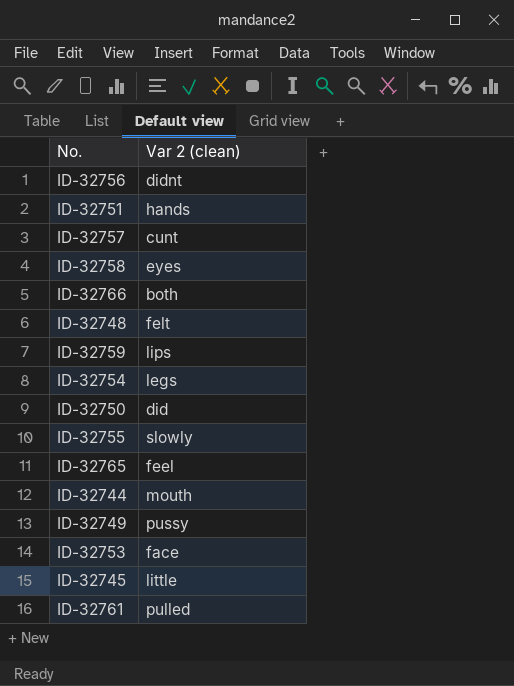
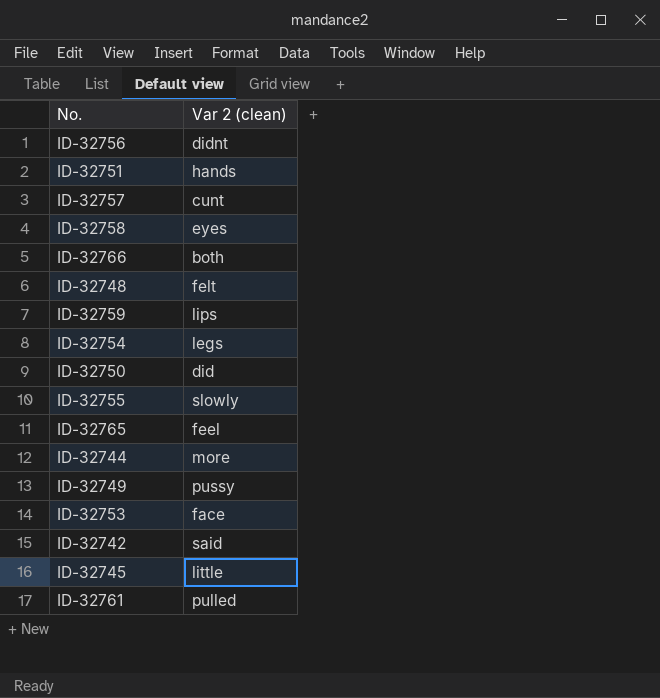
ID-32744 | Var 2 (clean): mouth -> more
row ID-32742: none -> said

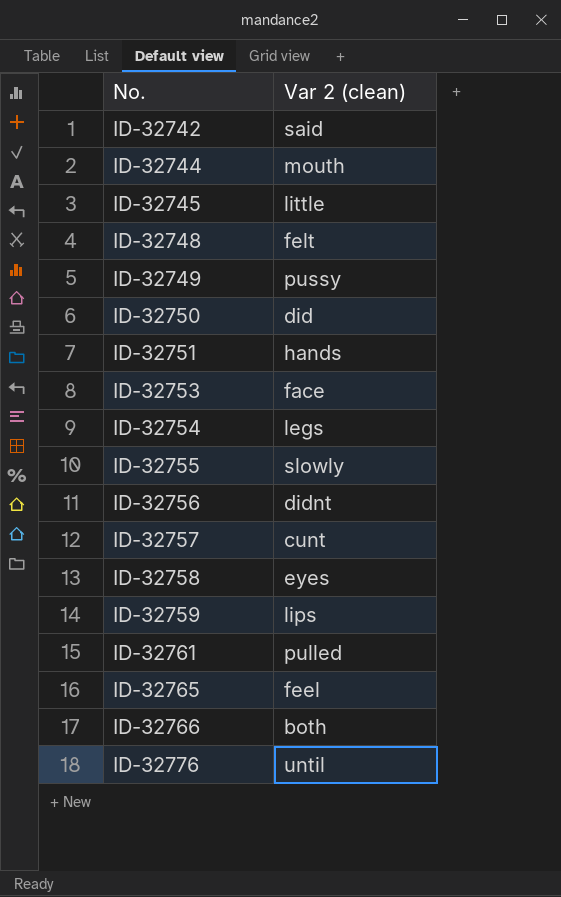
row order: none -> No. ascending
ID-32744 | Var 2 (clean): more -> mouth
row ID-32776: none -> until

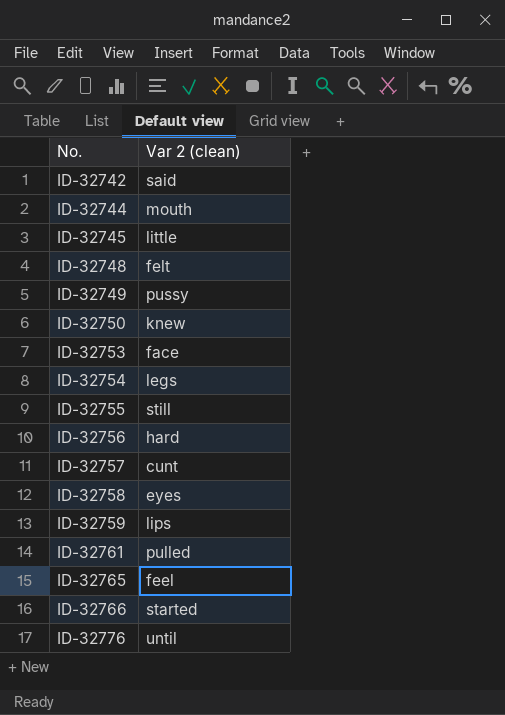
row ID-32751: hands -> none
ID-32750 | Var 2 (clean): did -> knew
ID-32755 | Var 2 (clean): slowly -> still
ID-32756 | Var 2 (clean): didnt -> hard
ID-32766 | Var 2 (clean): both -> started

